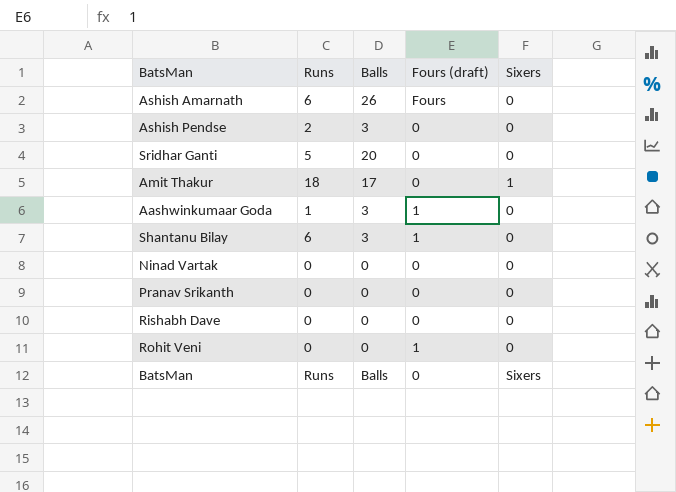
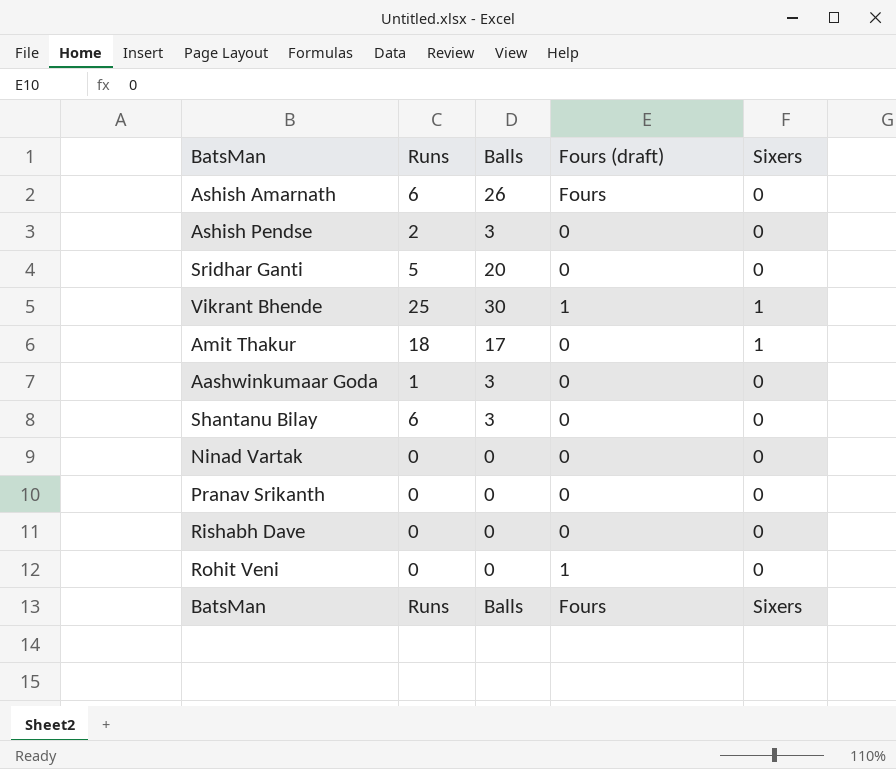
row Vikrant Bhende: none -> 25 | 30 | 1 | 1
Aashwinkumaar Goda | Fours (draft): 1 -> 0
Shantanu Bilay | Fours (draft): 1 -> 0
BatsMan | Fours (draft): 0 -> Fours

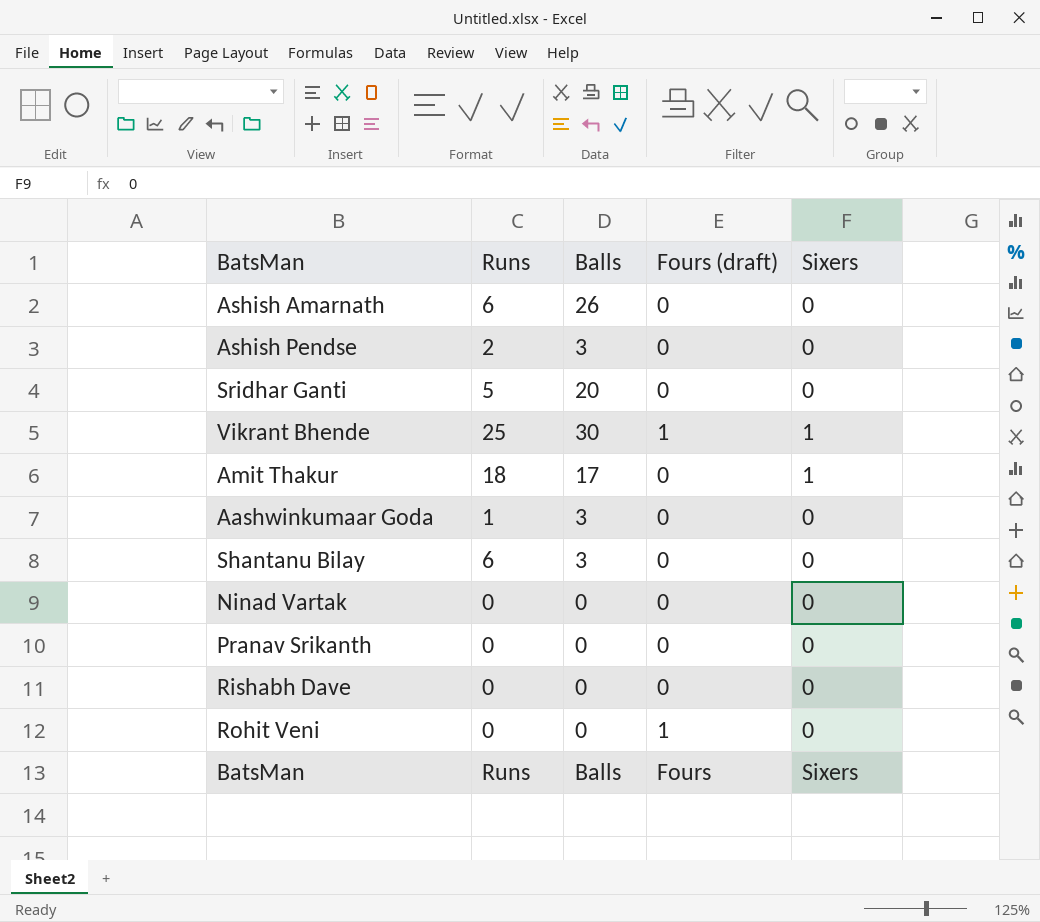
Ashish Amarnath | Fours (draft): Fours -> 0

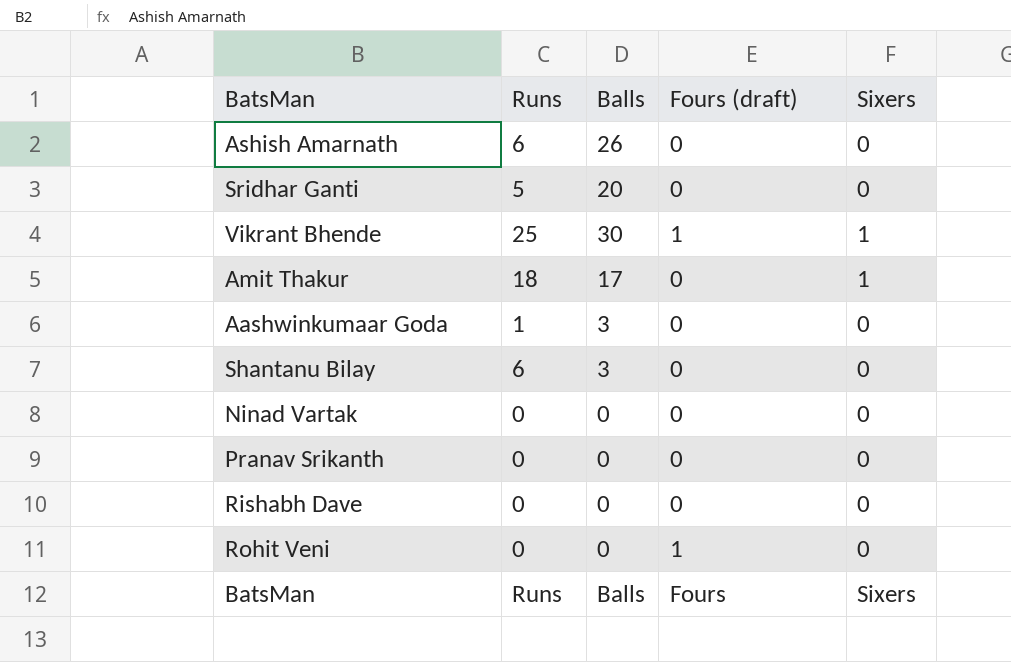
row Ashish Pendse: 2 | 3 | 0 | 0 -> none

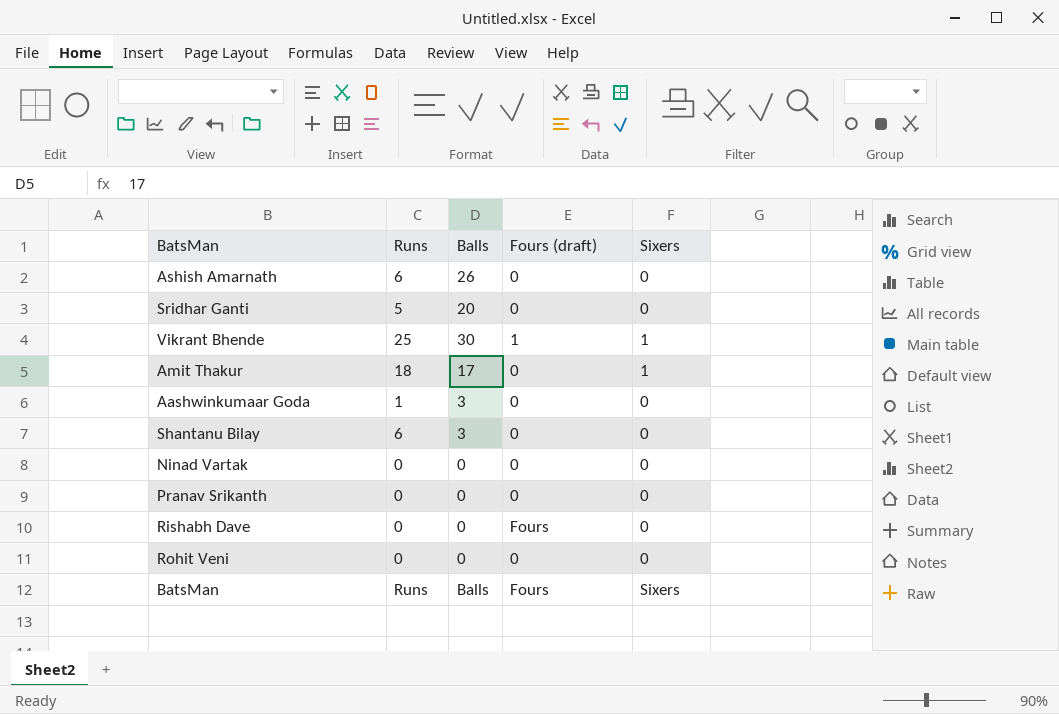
Rishabh Dave | Fours (draft): 0 -> Fours
Rohit Veni | Fours (draft): 1 -> 0

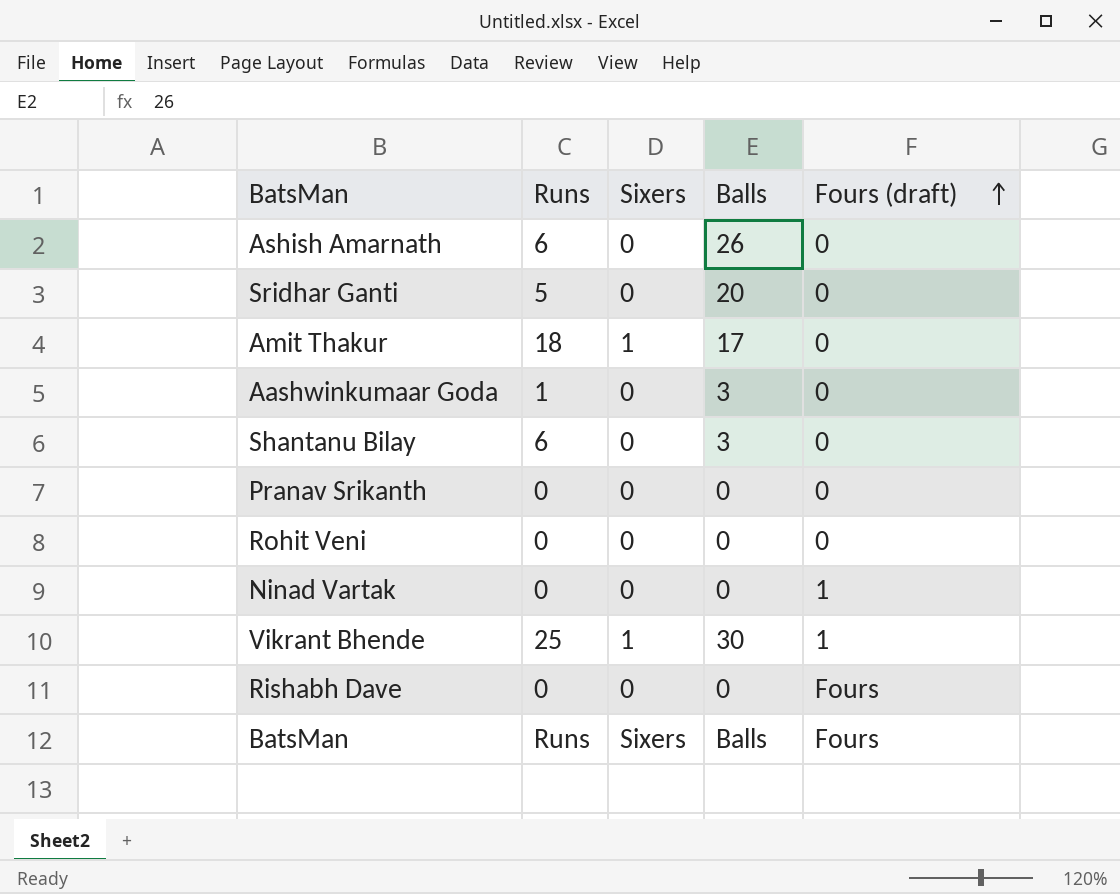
row order: none -> Fours (draft) ascending
column Sixers | position: 5 -> 3
Ninad Vartak | Fours (draft): 0 -> 1

